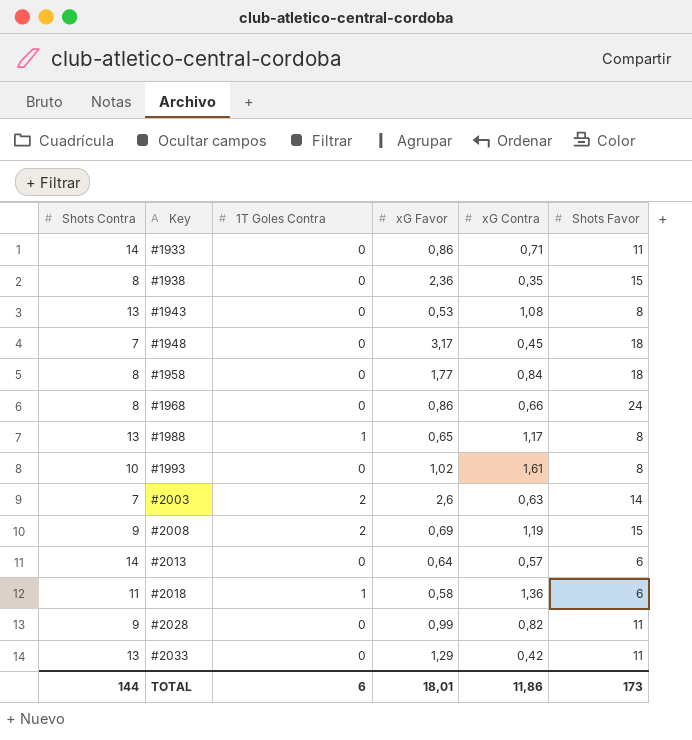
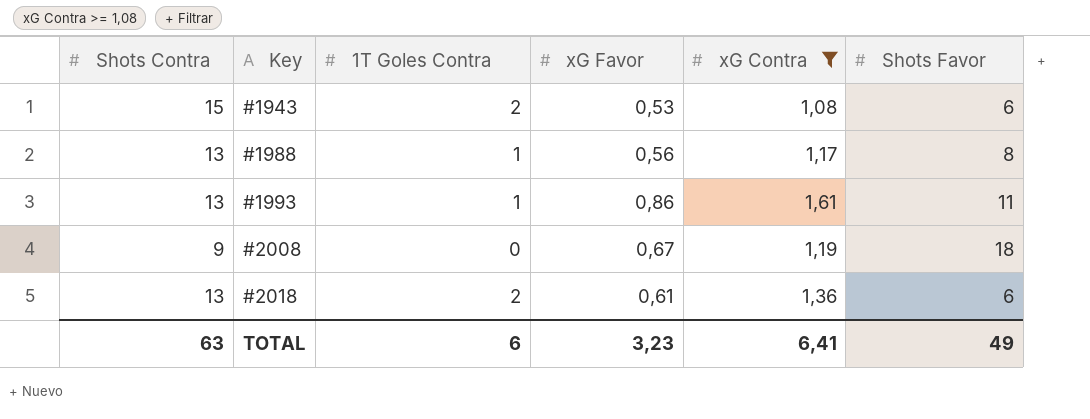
filter: none -> xG Contra >= 1,08
#1943 | Shots Contra: 13 -> 15
#1943 | 1T Goles Contra: 0 -> 2
#1943 | Shots Favor: 8 -> 6
#1988 | xG Favor: 0,65 -> 0,56
#1993 | Shots Contra: 10 -> 13
#1993 | 1T Goles Contra: 0 -> 1
#1993 | xG Favor: 1,02 -> 0,86
#1993 | Shots Favor: 8 -> 11
#2008 | 1T Goles Contra: 2 -> 0
#2008 | xG Favor: 0,69 -> 0,67
#2008 | Shots Favor: 15 -> 18
#2018 | Shots Contra: 11 -> 13
#2018 | 1T Goles Contra: 1 -> 2
#2018 | xG Favor: 0,58 -> 0,61
TOTAL | Shots Contra: 144 -> 63
TOTAL | xG Favor: 18,01 -> 3,23
TOTAL | xG Contra: 11,86 -> 6,41
TOTAL | Shots Favor: 173 -> 49

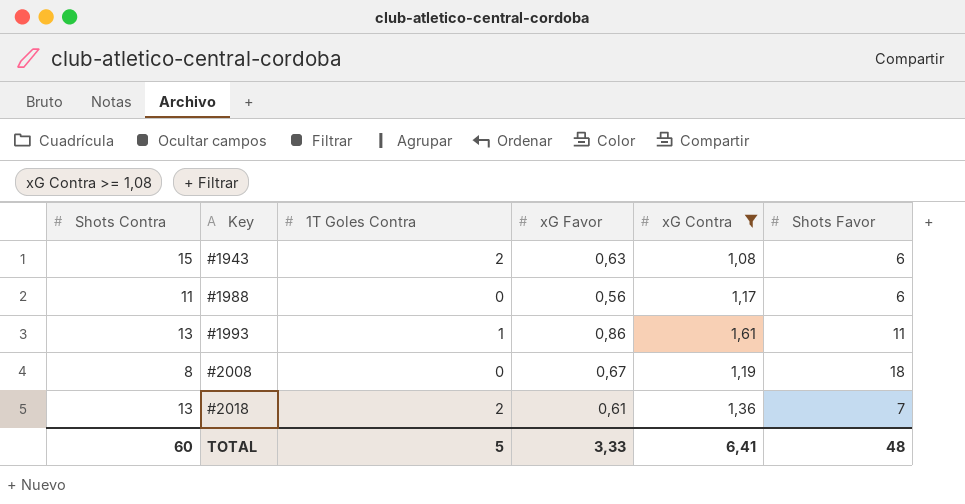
#1943 | xG Favor: 0,53 -> 0,63
#1988 | Shots Contra: 13 -> 11
#1988 | 1T Goles Contra: 1 -> 0
#1988 | Shots Favor: 8 -> 6
#2008 | Shots Contra: 9 -> 8
#2018 | Shots Favor: 6 -> 7
TOTAL | Shots Contra: 63 -> 60
TOTAL | 1T Goles Contra: 6 -> 5
TOTAL | xG Favor: 3,23 -> 3,33
TOTAL | Shots Favor: 49 -> 48

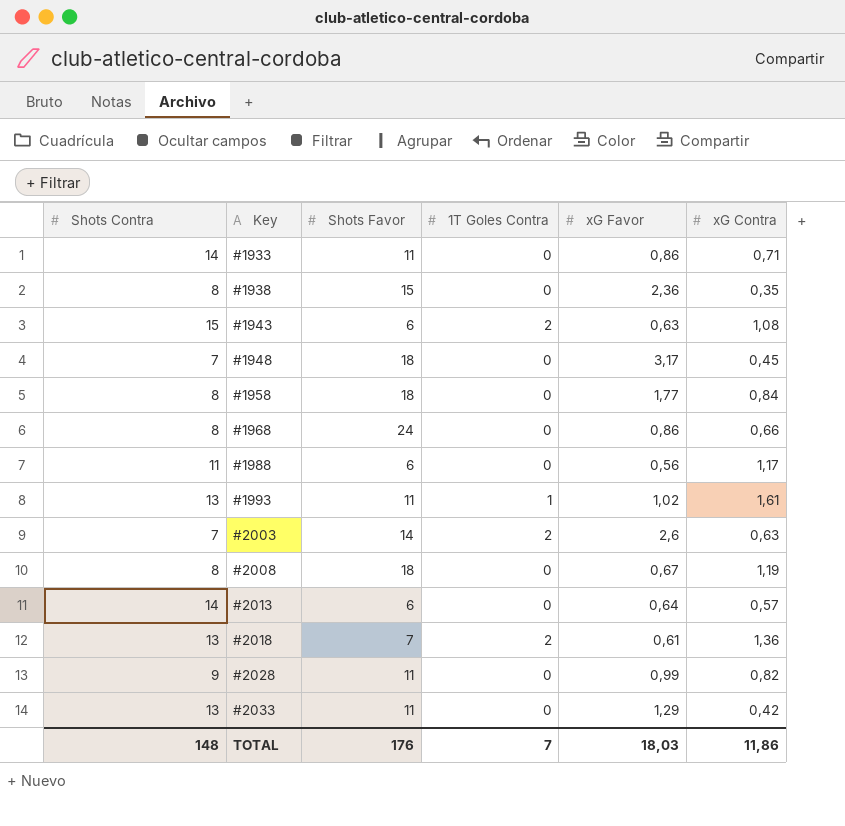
filter: xG Contra >= 1,08 -> none
column Shots Favor | position: 6 -> 3
#1993 | xG Favor: 0,86 -> 1,02
TOTAL | Shots Contra: 60 -> 148
TOTAL | Shots Favor: 48 -> 176
TOTAL | 1T Goles Contra: 5 -> 7
TOTAL | xG Favor: 3,33 -> 18,03
TOTAL | xG Contra: 6,41 -> 11,86

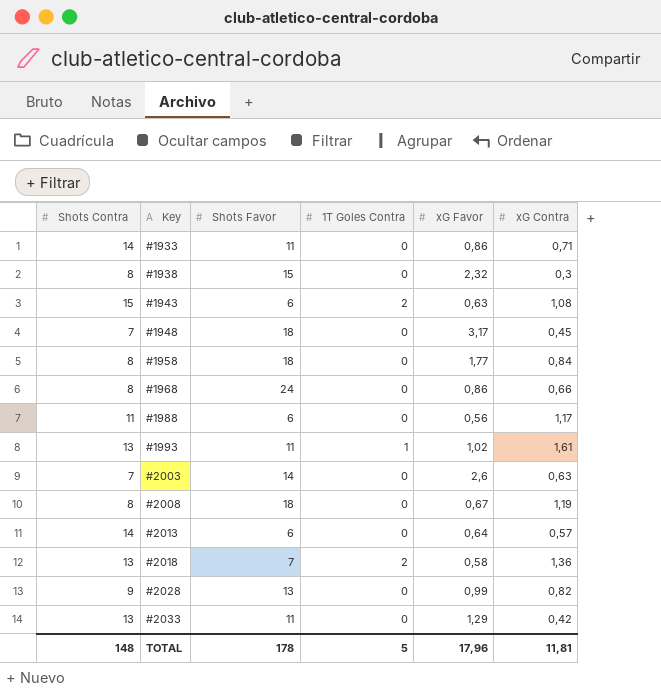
#1938 | xG Favor: 2,36 -> 2,32
#1938 | xG Contra: 0,35 -> 0,3
#2003 | 1T Goles Contra: 2 -> 0
#2018 | xG Favor: 0,61 -> 0,58
#2028 | Shots Favor: 11 -> 13
TOTAL | Shots Favor: 176 -> 178
TOTAL | 1T Goles Contra: 7 -> 5
TOTAL | xG Favor: 18,03 -> 17,96
TOTAL | xG Contra: 11,86 -> 11,81

